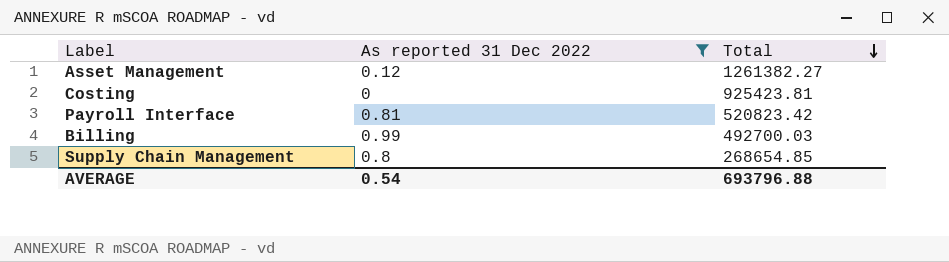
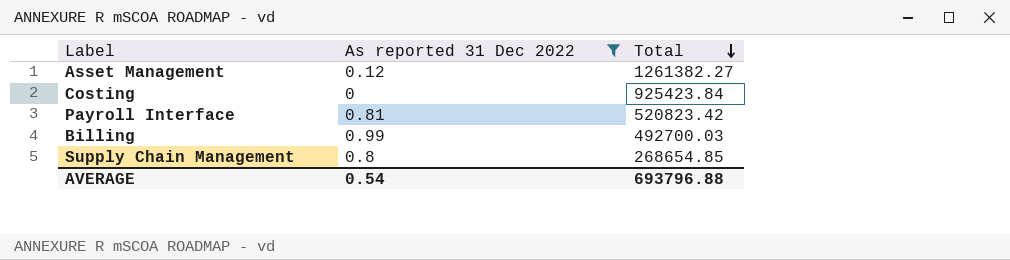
Costing | Total: 925423.81 -> 925423.84

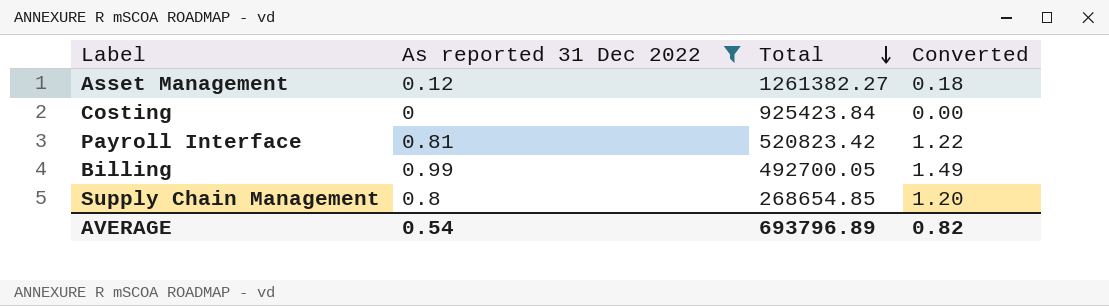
column Converted | formula: none -> [As reported 31 Dec 2022] * 1.5
Billing | Total: 492700.03 -> 492700.05
AVERAGE | Total: 693796.88 -> 693796.89

